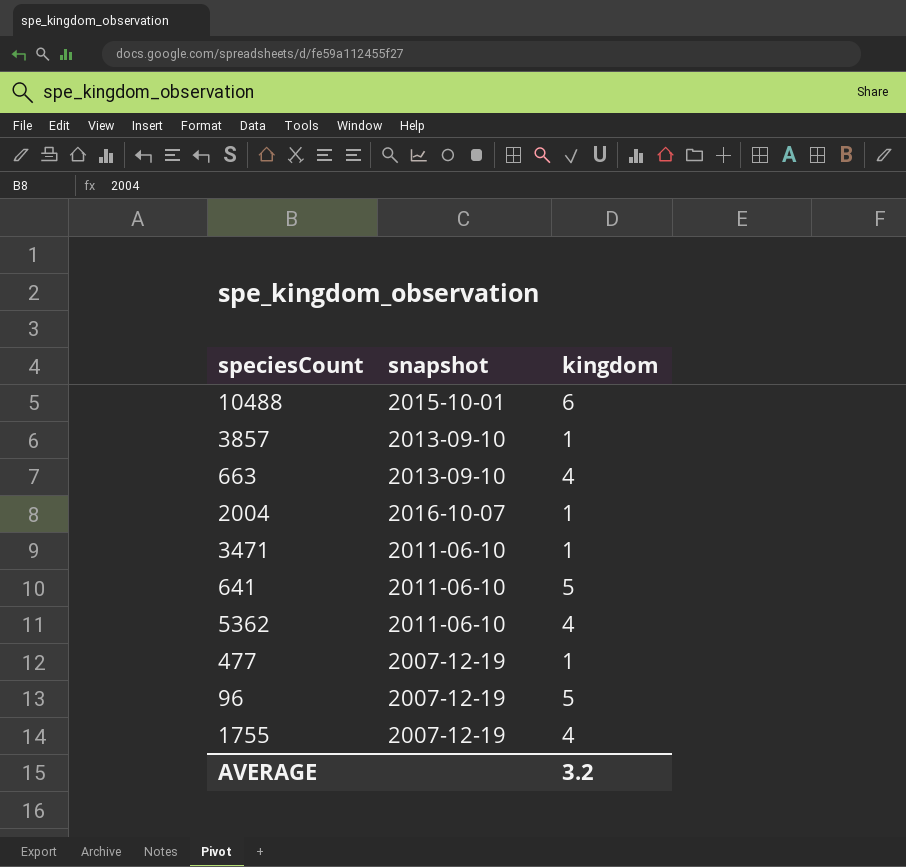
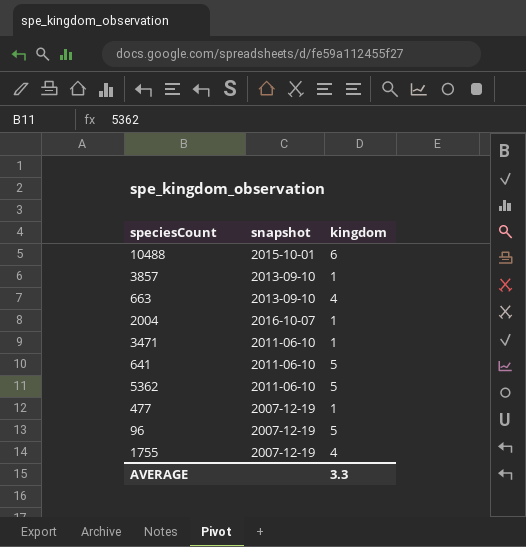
5362 | kingdom: 4 -> 5
AVERAGE | kingdom: 3.2 -> 3.3

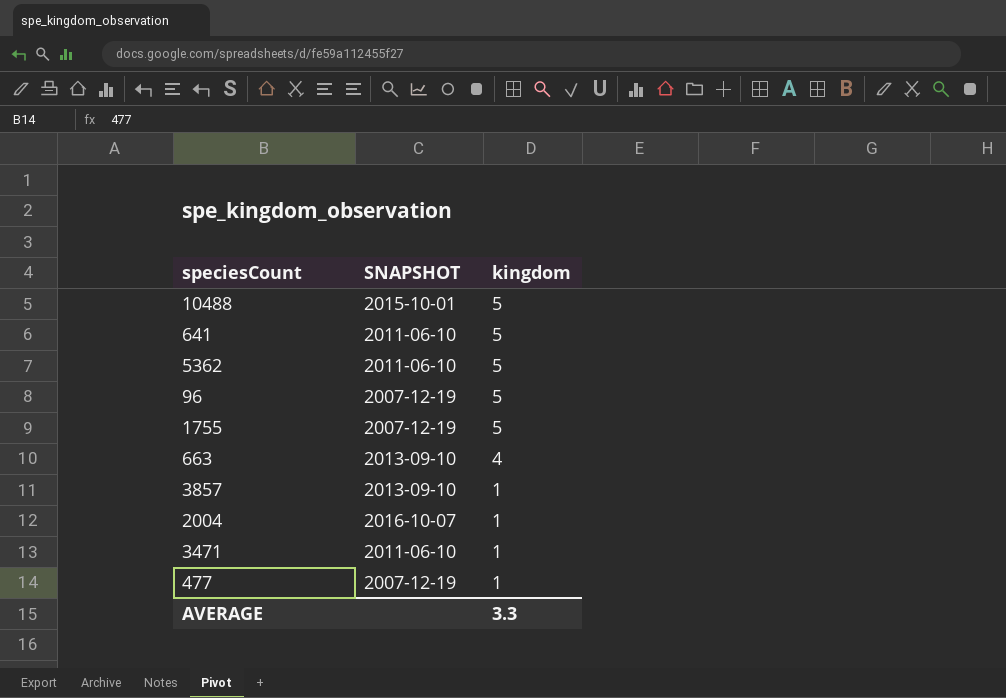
row order: none -> kingdom descending
column name: snapshot -> SNAPSHOT
10488 | kingdom: 6 -> 5
1755 | kingdom: 4 -> 5

